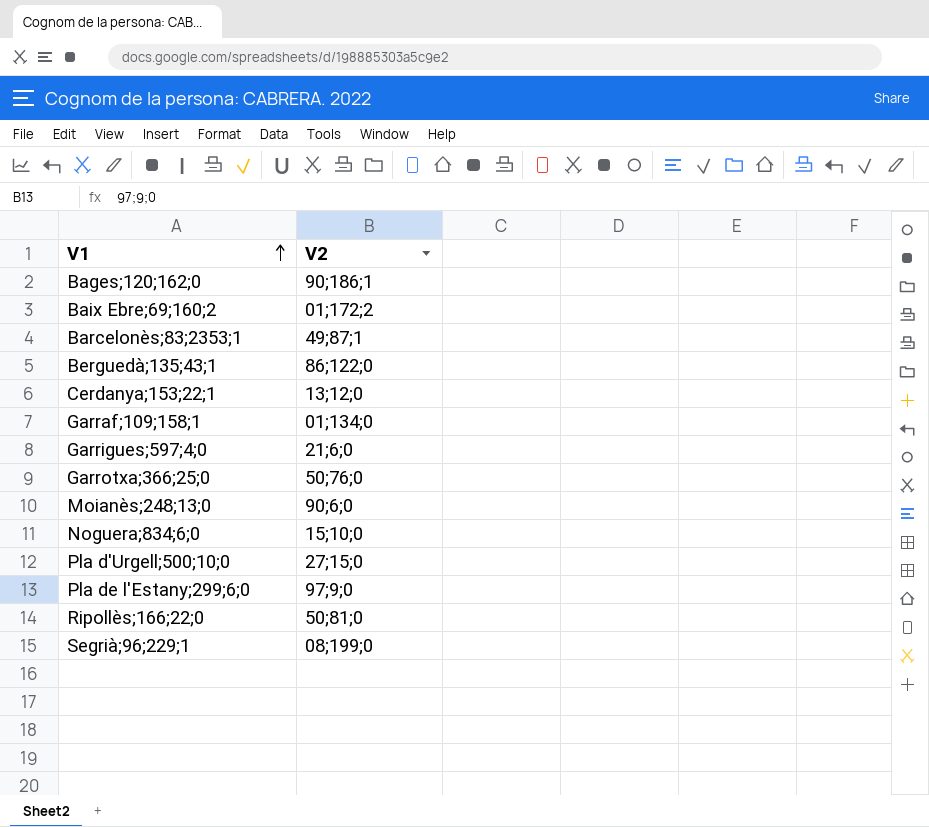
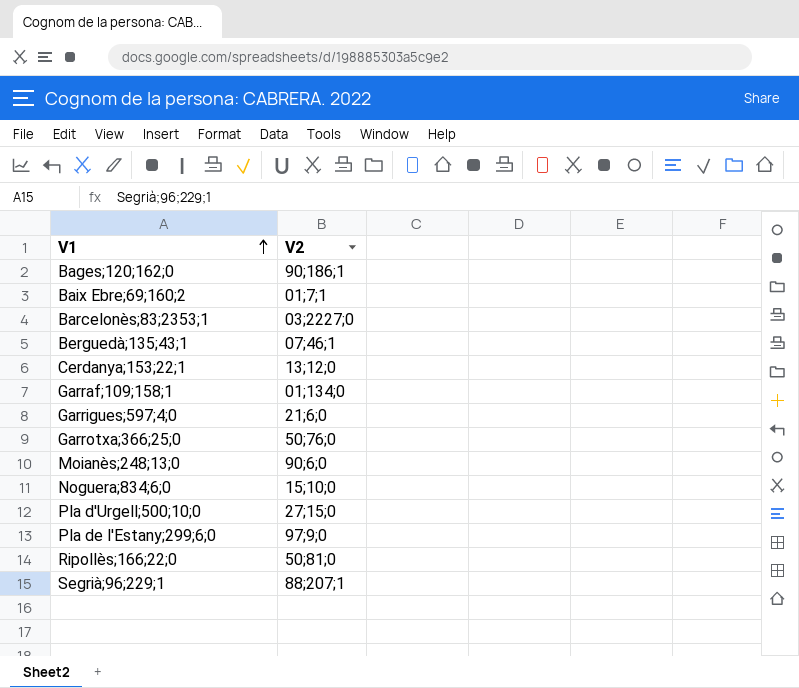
Baix Ebre;69;160;2 | V2: 01;172;2 -> 01;7;1
Barcelonès;83;2353;1 | V2: 49;87;1 -> 03;2227;0
Berguedà;135;43;1 | V2: 86;122;0 -> 07;46;1
Segrià;96;229;1 | V2: 08;199;0 -> 88;207;1

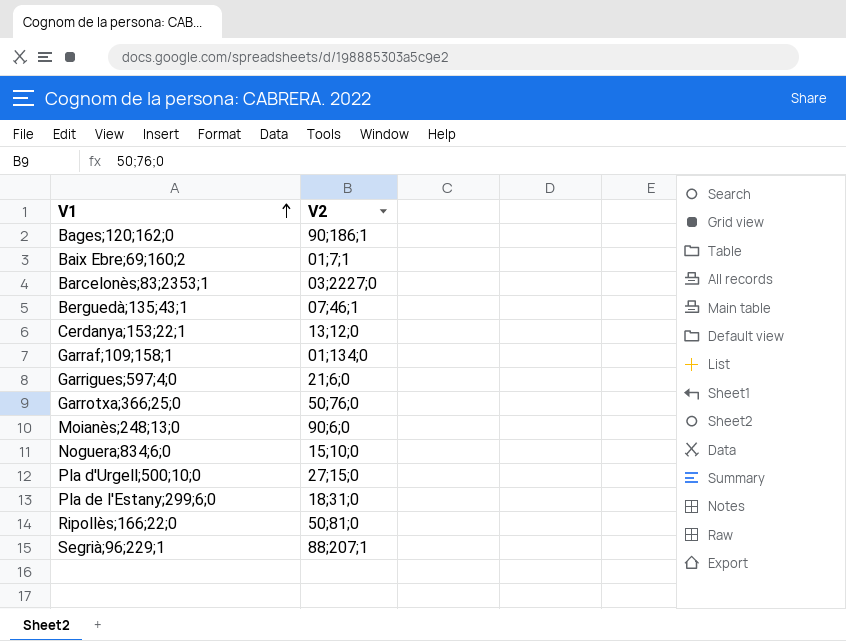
Pla de l'Estany;299;6;0 | V2: 97;9;0 -> 18;31;0

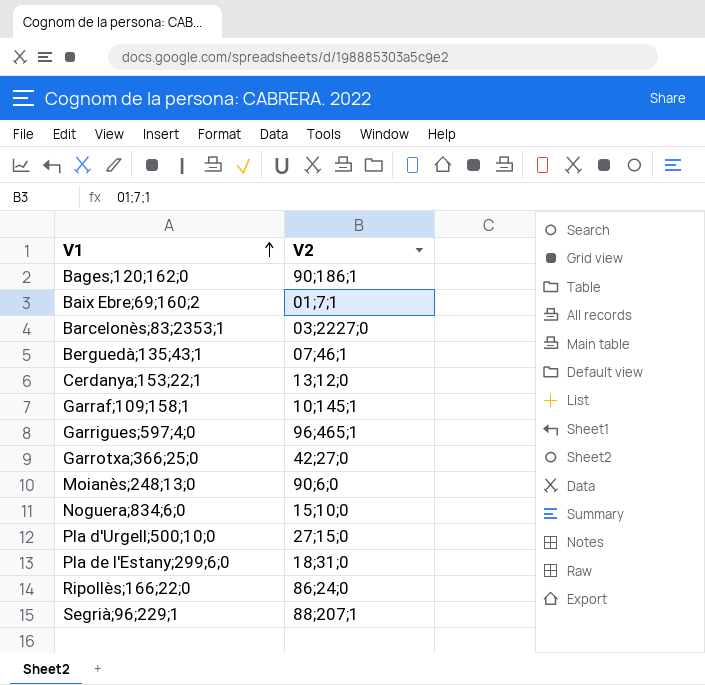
Garraf;109;158;1 | V2: 01;134;0 -> 10;145;1
Garrigues;597;4;0 | V2: 21;6;0 -> 96;465;1
Garrotxa;366;25;0 | V2: 50;76;0 -> 42;27;0
Ripollès;166;22;0 | V2: 50;81;0 -> 86;24;0

